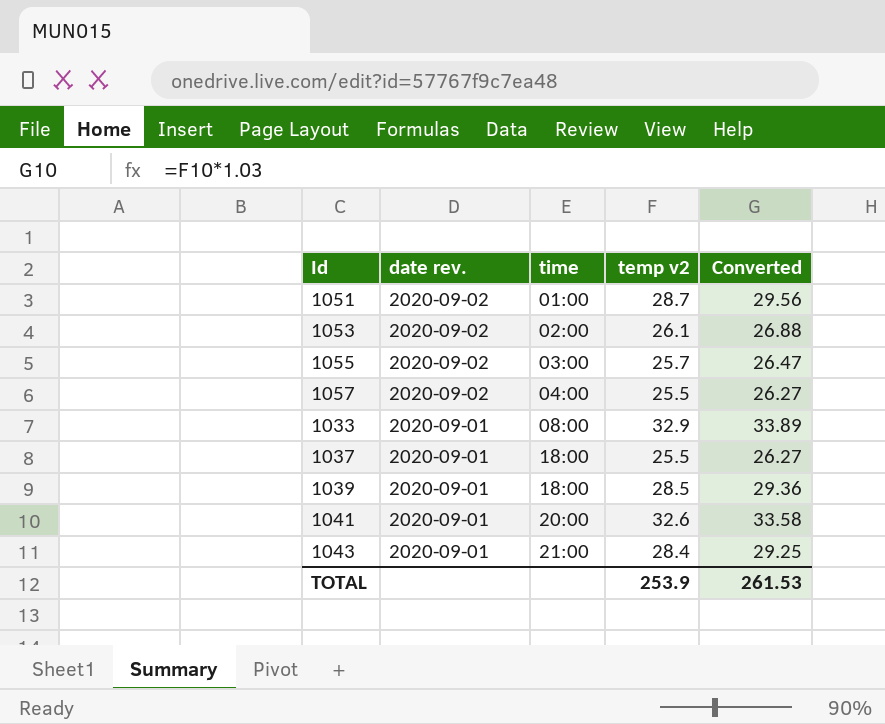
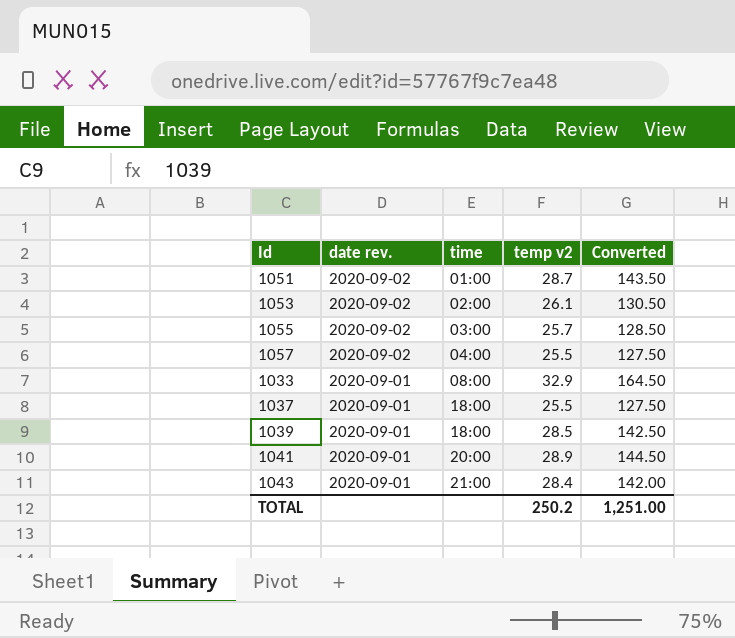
column Converted | formula: [temp v2] * 1.03 -> [temp v2] * 5
1041 | temp v2: 32.6 -> 28.9
TOTAL | temp v2: 253.9 -> 250.2
TOTAL | Converted: 261.53 -> 1,251.00

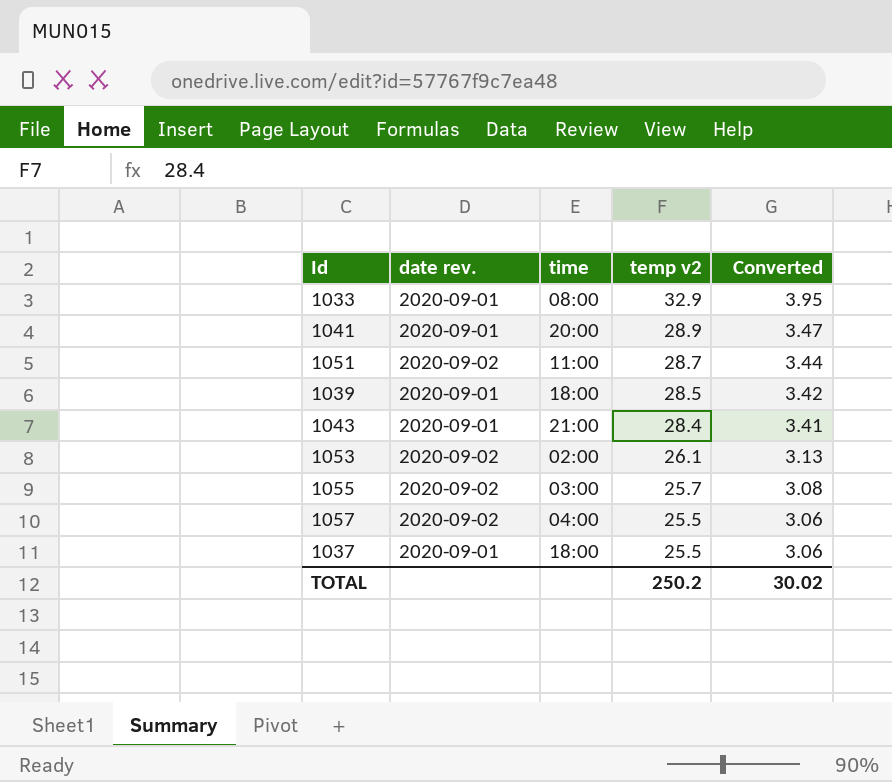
row order: date rev. descending -> temp v2 descending
column Converted | formula: [temp v2] * 5 -> [temp v2] * 0.12
1051 | time: 01:00 -> 11:00
TOTAL | Converted: 1,251.00 -> 30.02

